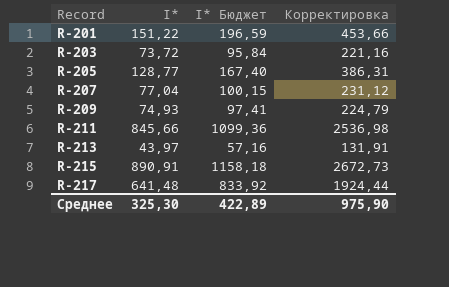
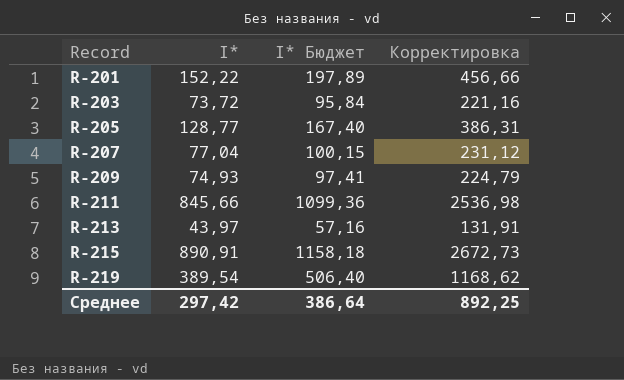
row R-217: 641,48 | 833,92 | 1924,44 -> none
R-201 | I*: 151,22 -> 152,22
R-201 | I* Бюджет: 196,59 -> 197,89
R-201 | Корректировка: 453,66 -> 456,66
row R-219: none -> 389,54 | 506,40 | 1168,62
Среднее | I*: 325,30 -> 297,42
Среднее | I* Бюджет: 422,89 -> 386,64
Среднее | Корректировка: 975,90 -> 892,25

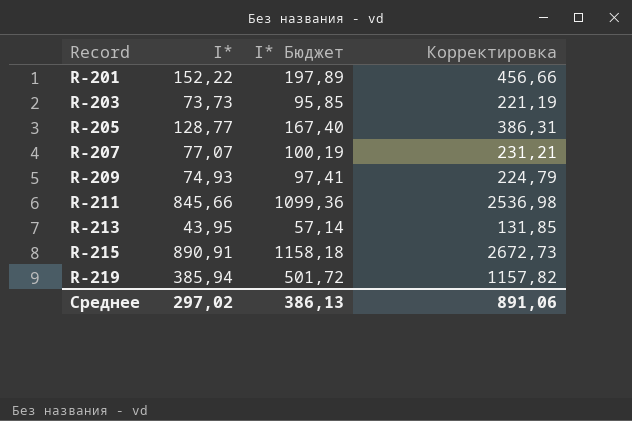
R-203 | I*: 73,72 -> 73,73
R-203 | I* Бюджет: 95,84 -> 95,85
R-203 | Корректировка: 221,16 -> 221,19
R-207 | I*: 77,04 -> 77,07
R-207 | I* Бюджет: 100,15 -> 100,19
R-207 | Корректировка: 231,12 -> 231,21
R-213 | I*: 43,97 -> 43,95
R-213 | I* Бюджет: 57,16 -> 57,14
R-213 | Корректировка: 131,91 -> 131,85
R-219 | I*: 389,54 -> 385,94
R-219 | I* Бюджет: 506,40 -> 501,72
R-219 | Корректировка: 1168,62 -> 1157,82
Среднее | I*: 297,42 -> 297,02
Среднее | I* Бюджет: 386,64 -> 386,13
Среднее | Корректировка: 892,25 -> 891,06

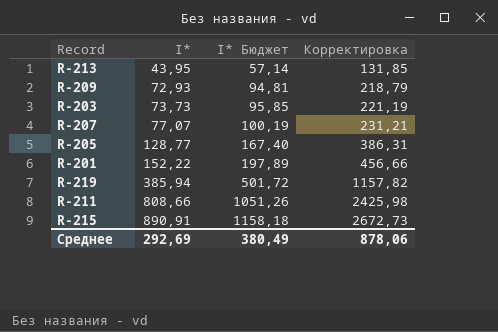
row order: Record ascending -> I* ascending
R-209 | I*: 74,93 -> 72,93
R-209 | I* Бюджет: 97,41 -> 94,81
R-209 | Корректировка: 224,79 -> 218,79
R-211 | I*: 845,66 -> 808,66
R-211 | I* Бюджет: 1099,36 -> 1051,26
R-211 | Корректировка: 2536,98 -> 2425,98
Среднее | I*: 297,02 -> 292,69
Среднее | I* Бюджет: 386,13 -> 380,49
Среднее | Корректировка: 891,06 -> 878,06

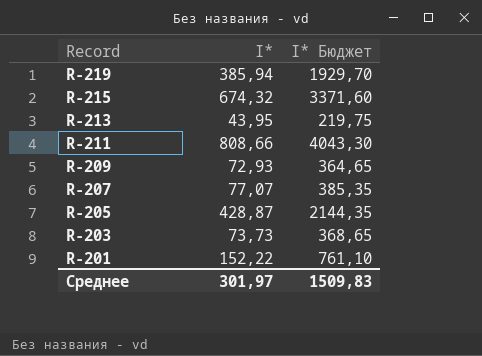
row order: I* ascending -> Record descending
column Корректировка | formula: [I*] * 3 -> none
column I* Бюджет | formula: [I*] * 1,3 -> [I*] * 5
R-215 | I*: 890,91 -> 674,32
R-205 | I*: 128,77 -> 428,87
Среднее | I*: 292,69 -> 301,97
Среднее | I* Бюджет: 380,49 -> 1509,83

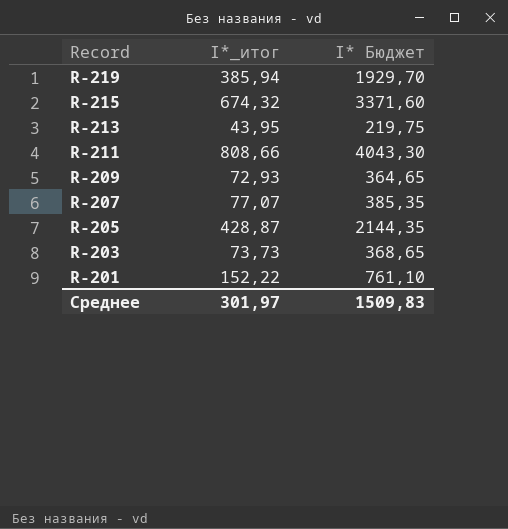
column name: I* -> I*_итог

